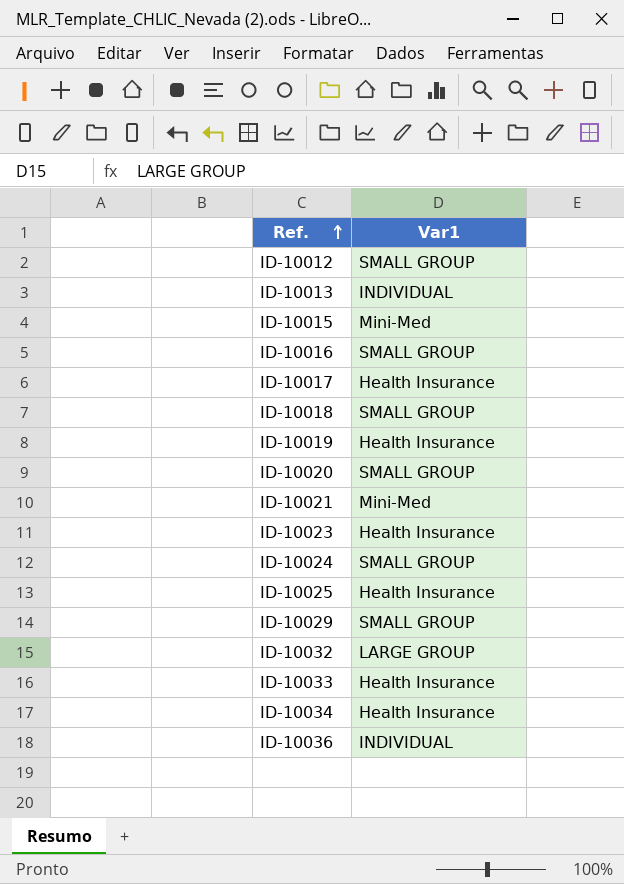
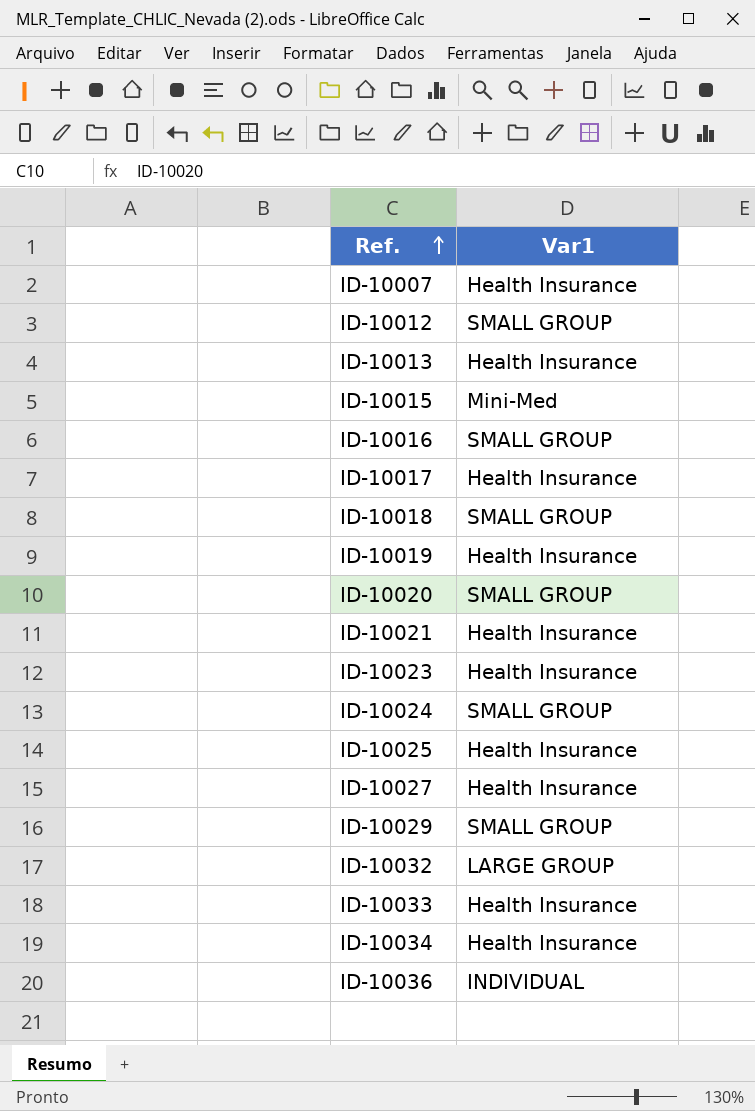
row ID-10007: none -> Health Insurance
ID-10013 | Var1: INDIVIDUAL -> Health Insurance
ID-10021 | Var1: Mini-Med -> Health Insurance
row ID-10027: none -> Health Insurance

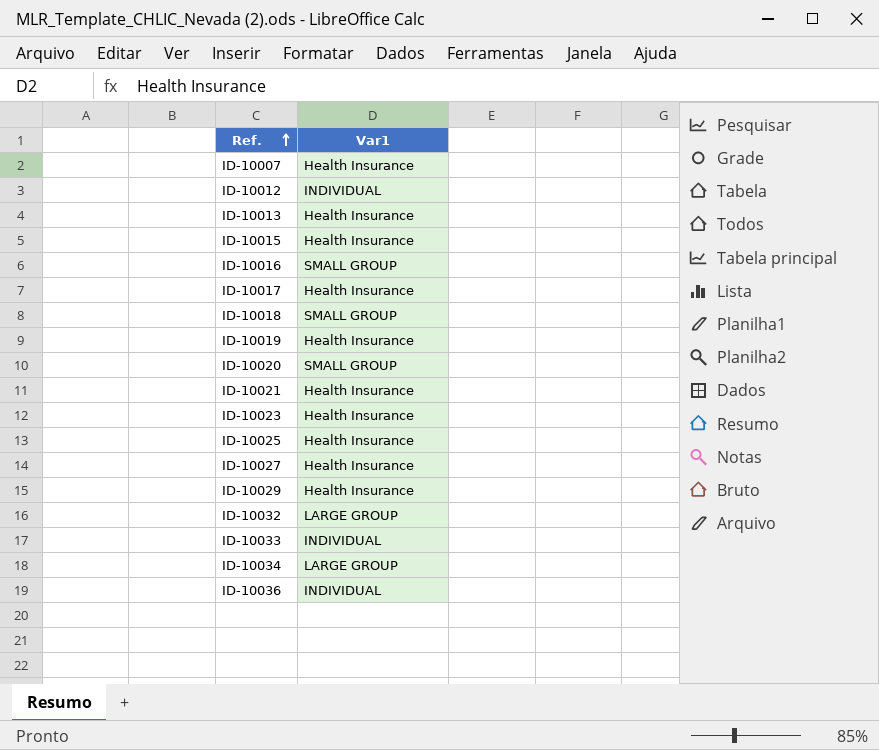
row ID-10024: SMALL GROUP -> none
ID-10012 | Var1: SMALL GROUP -> INDIVIDUAL
ID-10015 | Var1: Mini-Med -> Health Insurance
ID-10029 | Var1: SMALL GROUP -> Health Insurance
ID-10033 | Var1: Health Insurance -> INDIVIDUAL
ID-10034 | Var1: Health Insurance -> LARGE GROUP

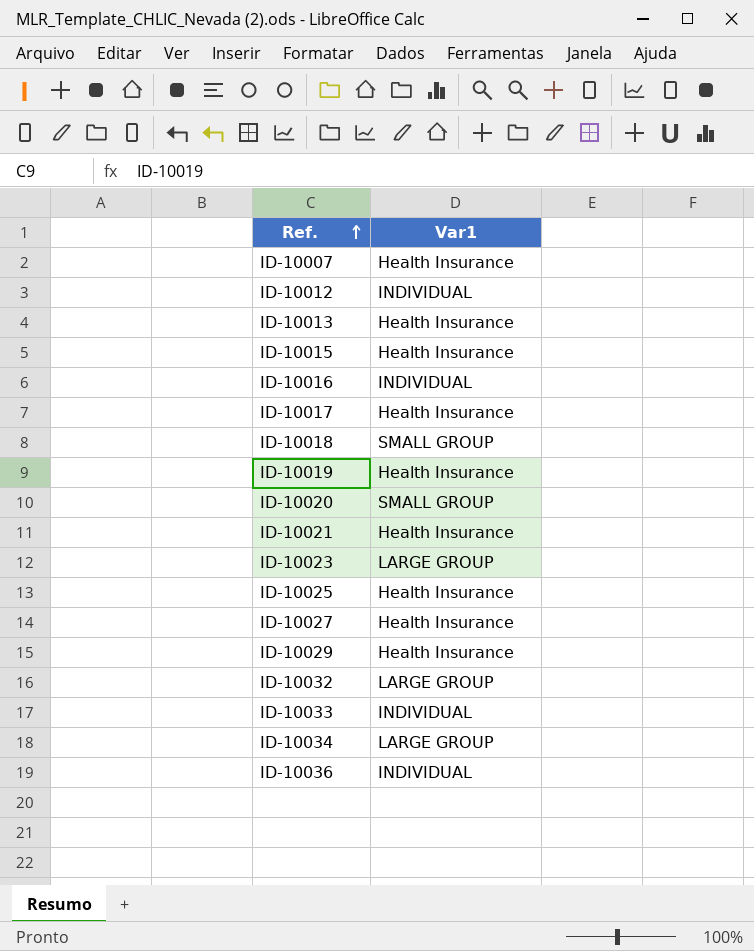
ID-10016 | Var1: SMALL GROUP -> INDIVIDUAL
ID-10023 | Var1: Health Insurance -> LARGE GROUP

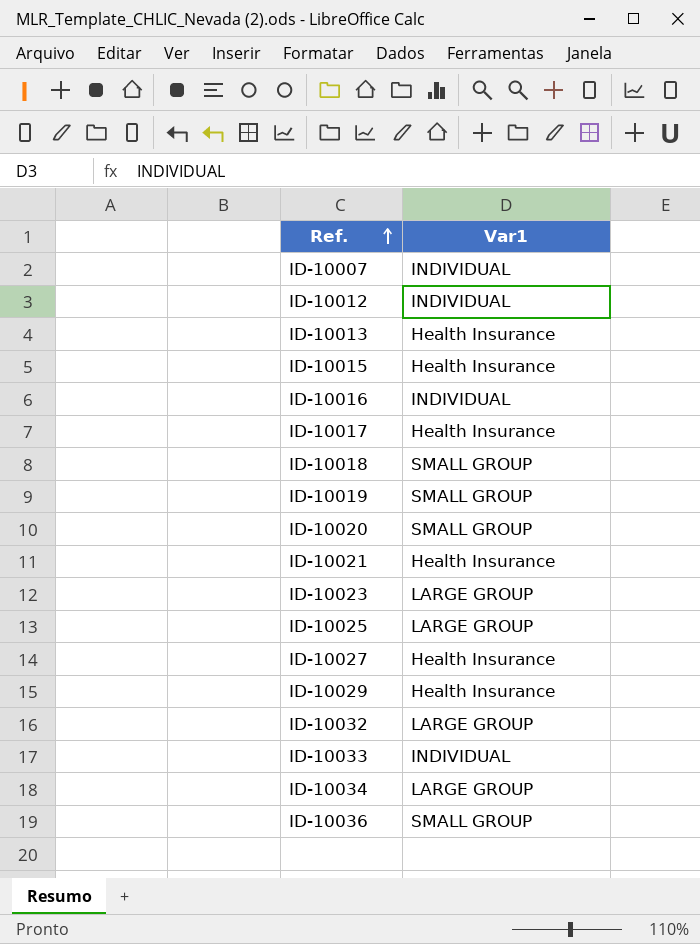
ID-10007 | Var1: Health Insurance -> INDIVIDUAL
ID-10019 | Var1: Health Insurance -> SMALL GROUP
ID-10025 | Var1: Health Insurance -> LARGE GROUP
ID-10036 | Var1: INDIVIDUAL -> SMALL GROUP

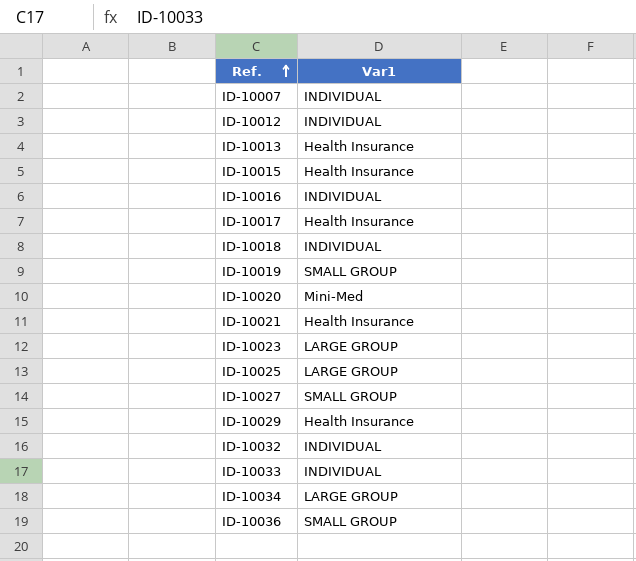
ID-10018 | Var1: SMALL GROUP -> INDIVIDUAL
ID-10020 | Var1: SMALL GROUP -> Mini-Med
ID-10027 | Var1: Health Insurance -> SMALL GROUP
ID-10032 | Var1: LARGE GROUP -> INDIVIDUAL

